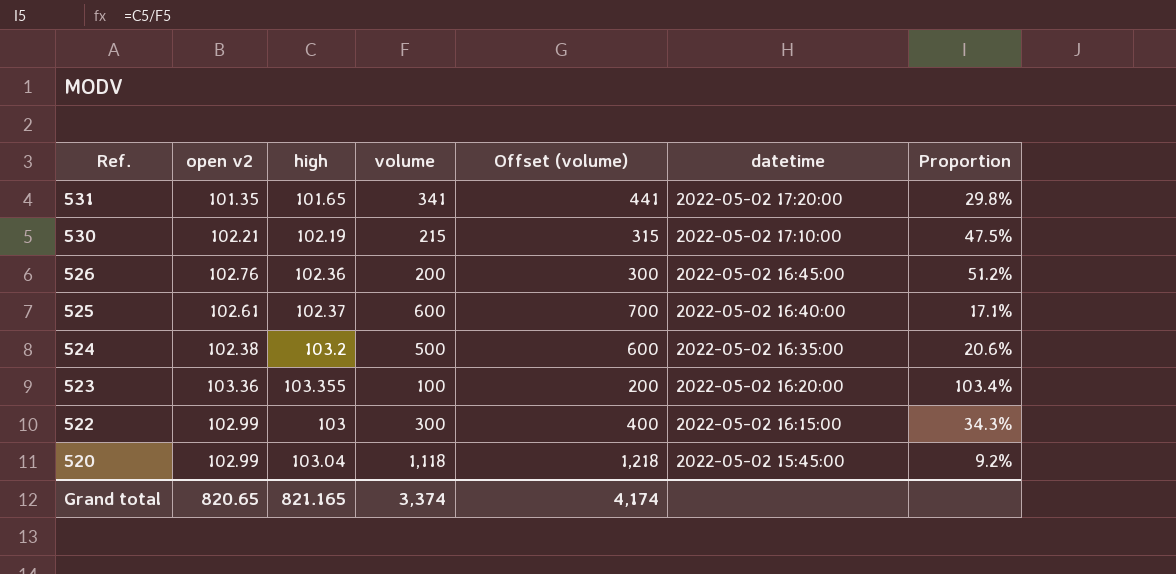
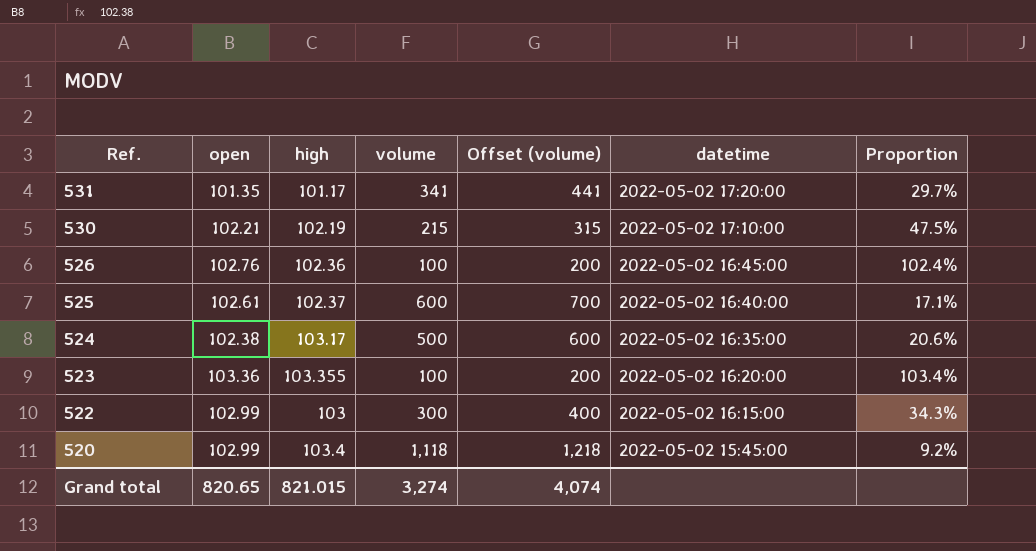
column name: open v2 -> open
531 | high: 101.65 -> 101.17
531 | Proportion: 29.8% -> 29.7%
526 | volume: 200 -> 100
526 | Offset (volume): 300 -> 200
526 | Proportion: 51.2% -> 102.4%
524 | high: 103.2 -> 103.17
520 | high: 103.04 -> 103.4
Grand total | high: 821.165 -> 821.015
Grand total | volume: 3,374 -> 3,274
Grand total | Offset (volume): 4,174 -> 4,074

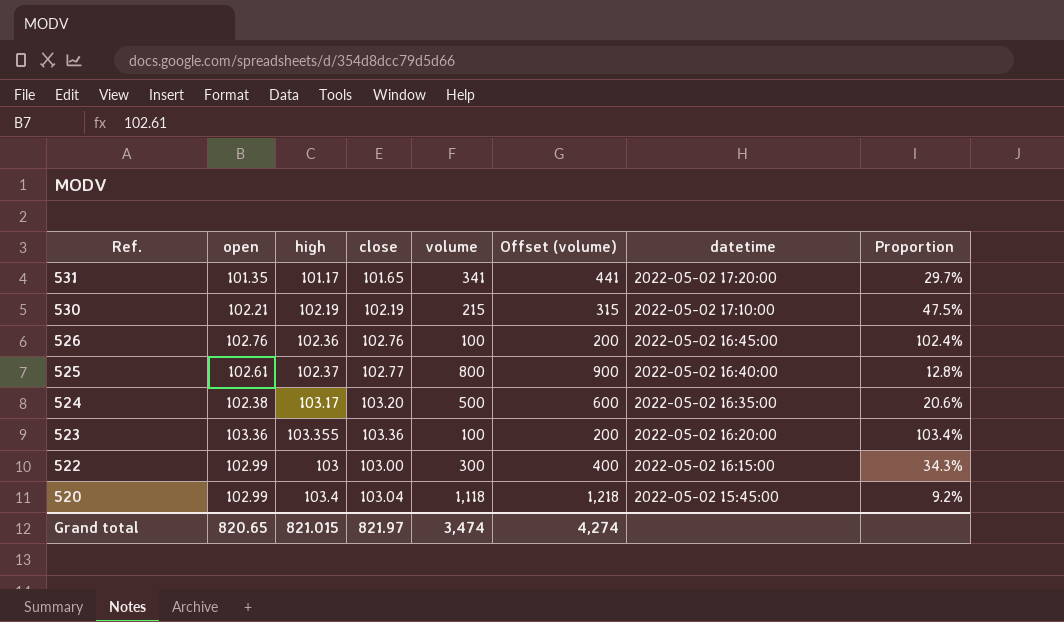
column close | position: none -> 4
525 | volume: 600 -> 800
525 | Offset (volume): 700 -> 900
525 | Proportion: 17.1% -> 12.8%
Grand total | volume: 3,274 -> 3,474
Grand total | Offset (volume): 4,074 -> 4,274

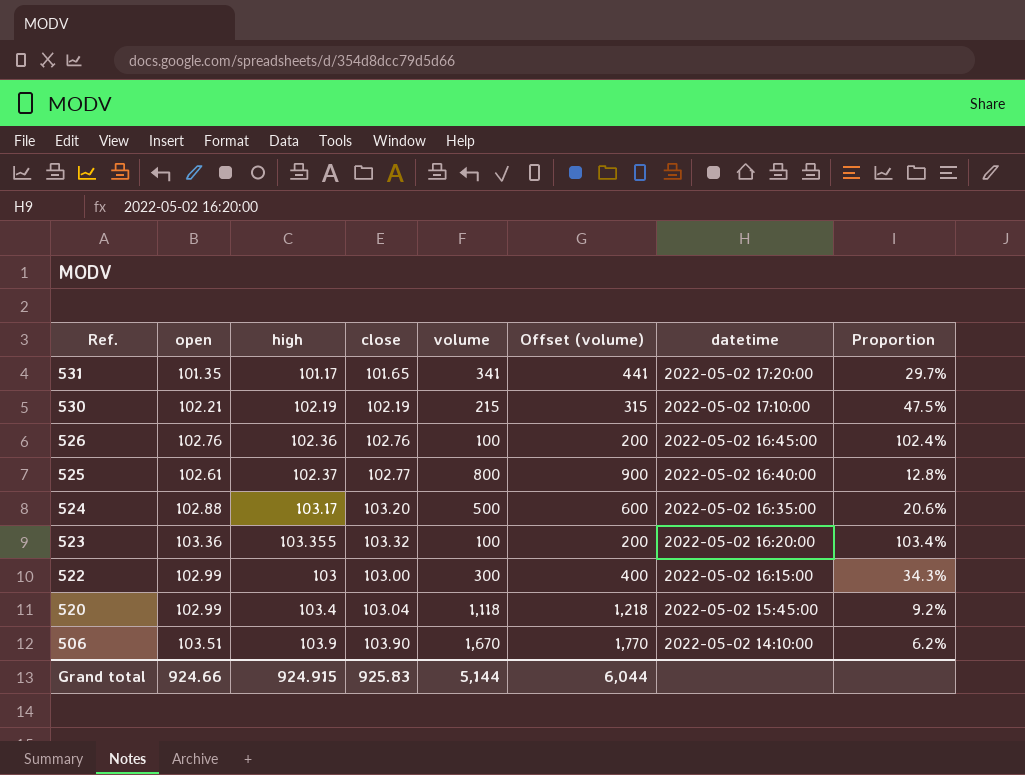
524 | open: 102.38 -> 102.88
523 | close: 103.36 -> 103.32
row 506: none -> 103.51 | 103.9 | 103.90 | 1,670 | 1,770 | 2022-05-02 14:10:00 | 6.2%
Grand total | open: 820.65 -> 924.66
Grand total | high: 821.015 -> 924.915
Grand total | close: 821.97 -> 925.83
Grand total | volume: 3,474 -> 5,144
Grand total | Offset (volume): 4,274 -> 6,044

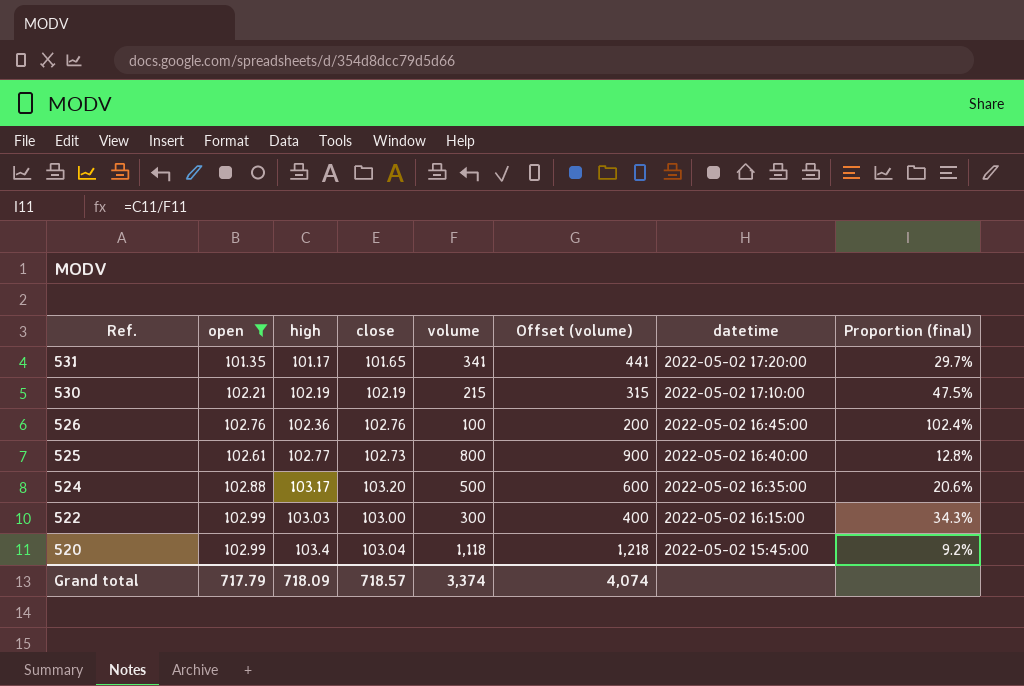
filter: none -> open <= 102.99
column name: Proportion -> Proportion (final)
525 | high: 102.37 -> 102.77
525 | close: 102.77 -> 102.73
522 | high: 103 -> 103.03
Grand total | open: 924.66 -> 717.79
Grand total | high: 924.915 -> 718.09
Grand total | close: 925.83 -> 718.57
Grand total | volume: 5,144 -> 3,374
Grand total | Offset (volume): 6,044 -> 4,074

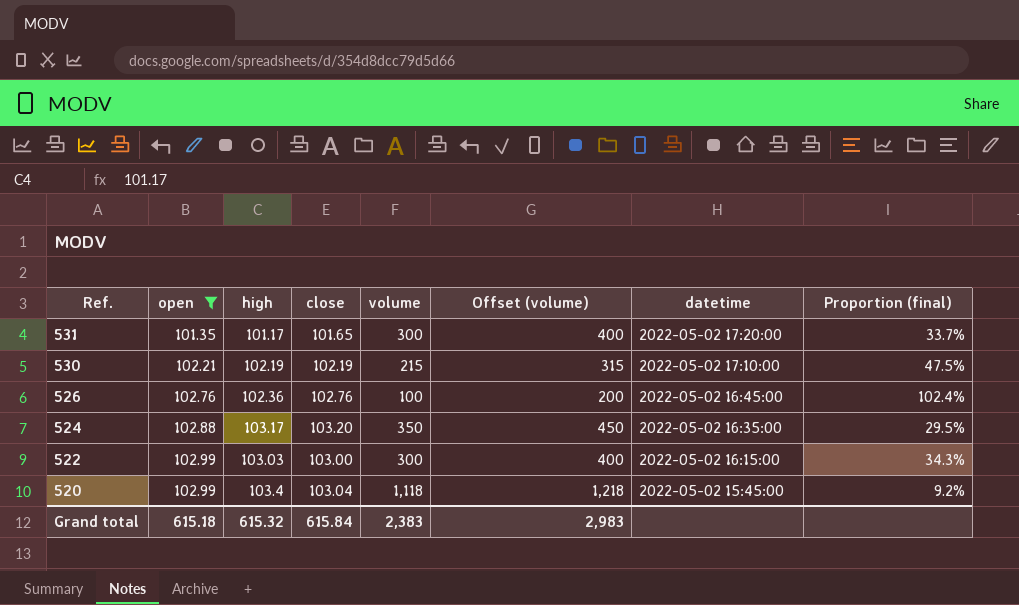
row 525: 102.61 | 102.77 | 102.73 | 800 | 900 | 2022-05-02 16:40:00 | 12.8% -> none
531 | volume: 341 -> 300
531 | Offset (volume): 441 -> 400
531 | Proportion (final): 29.7% -> 33.7%
524 | volume: 500 -> 350
524 | Offset (volume): 600 -> 450
524 | Proportion (final): 20.6% -> 29.5%
Grand total | open: 717.79 -> 615.18
Grand total | high: 718.09 -> 615.32
Grand total | close: 718.57 -> 615.84
Grand total | volume: 3,374 -> 2,383
Grand total | Offset (volume): 4,074 -> 2,983

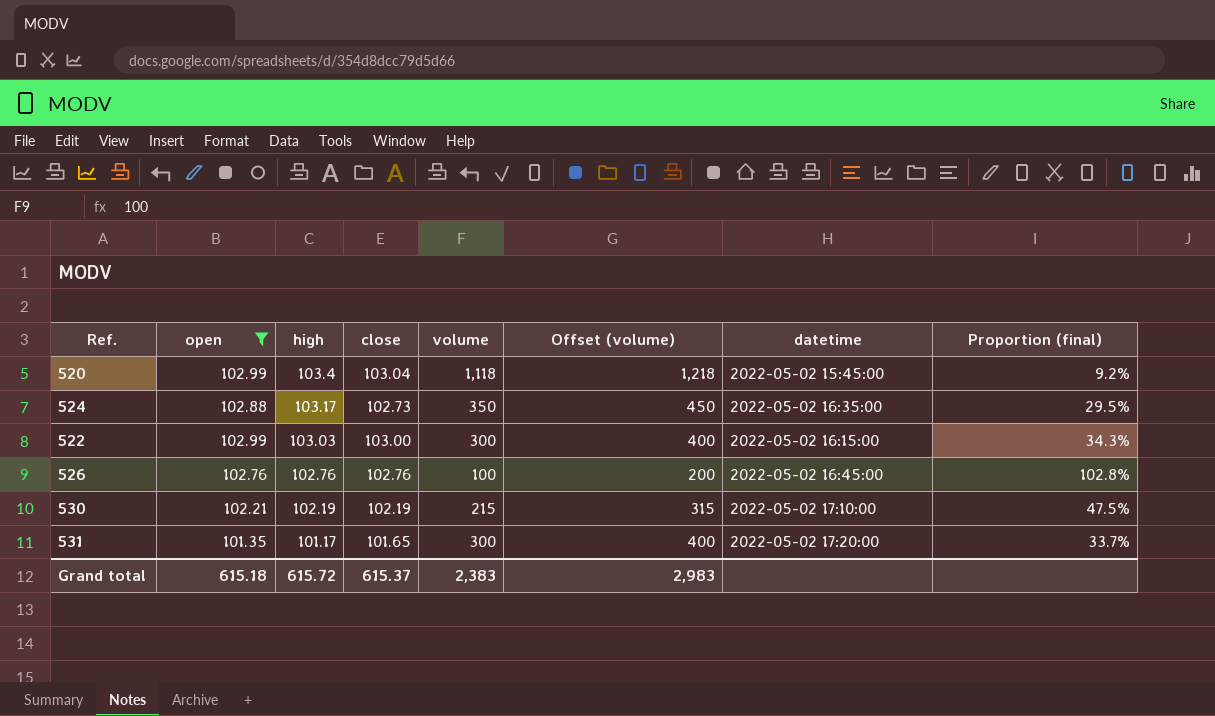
row order: Ref. descending -> high descending
524 | close: 103.20 -> 102.73
526 | high: 102.36 -> 102.76
526 | Proportion (final): 102.4% -> 102.8%
Grand total | high: 615.32 -> 615.72
Grand total | close: 615.84 -> 615.37

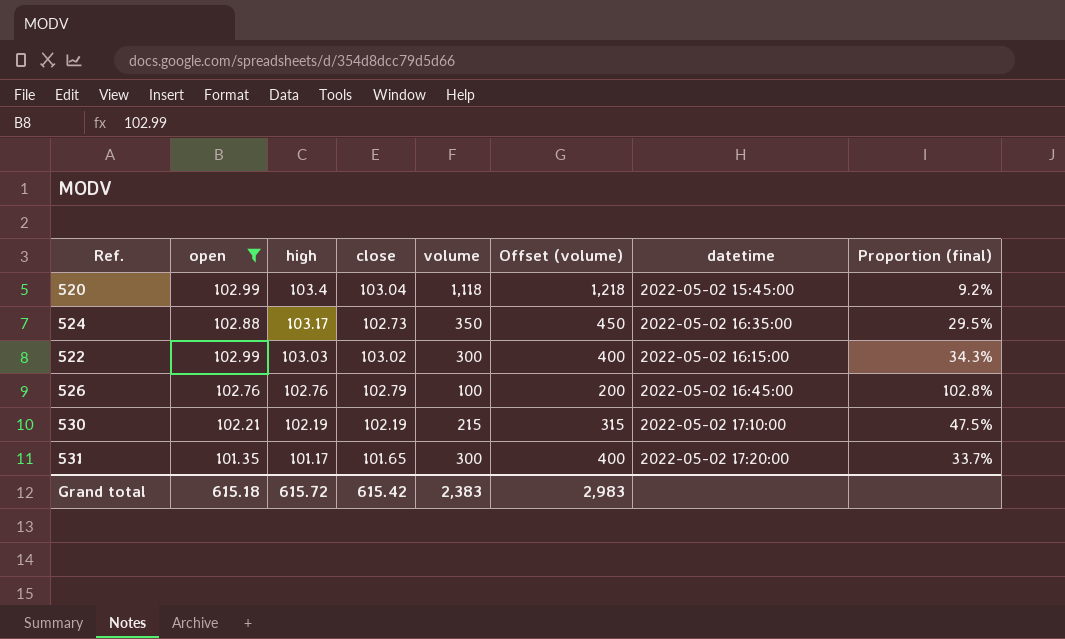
522 | close: 103.00 -> 103.02
526 | close: 102.76 -> 102.79
Grand total | close: 615.37 -> 615.42

